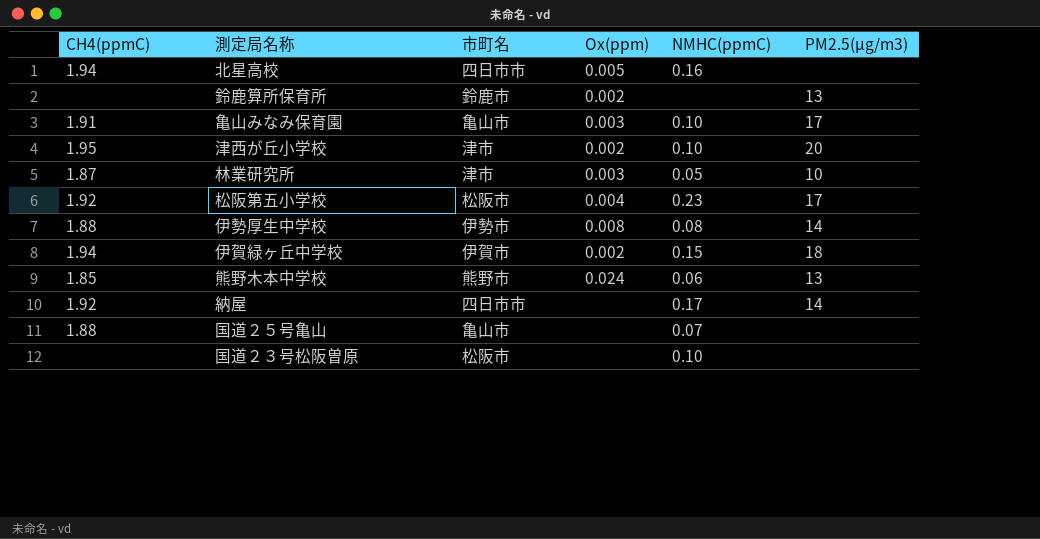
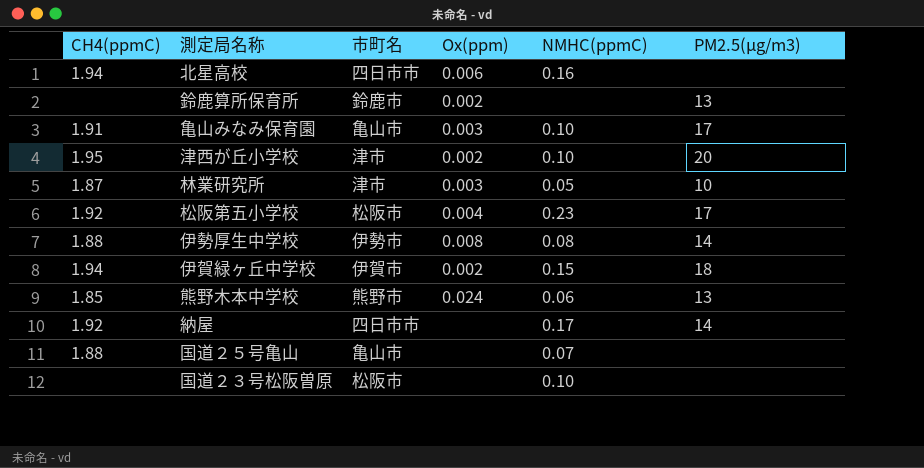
北星高校 | Ox(ppm): 0.005 -> 0.006

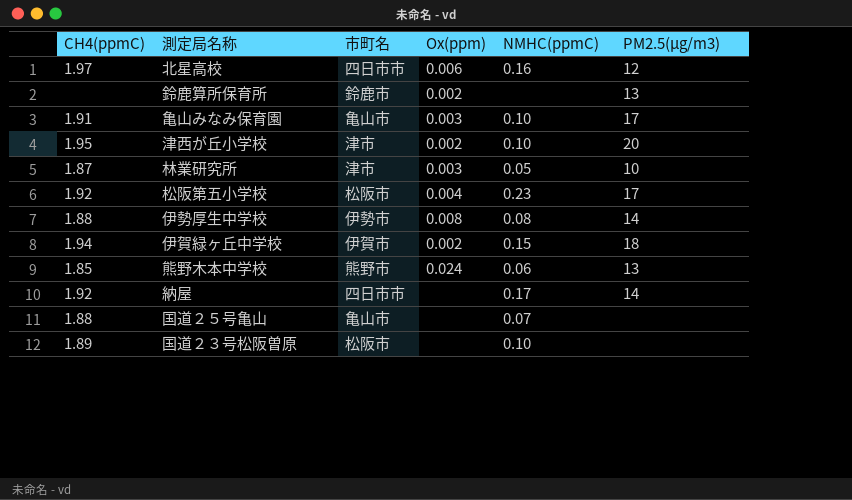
北星高校 | CH4(ppmC): 1.94 -> 1.97
北星高校 | PM2.5(μg/m3): none -> 12
国道２３号松阪曽原 | CH4(ppmC): none -> 1.89

